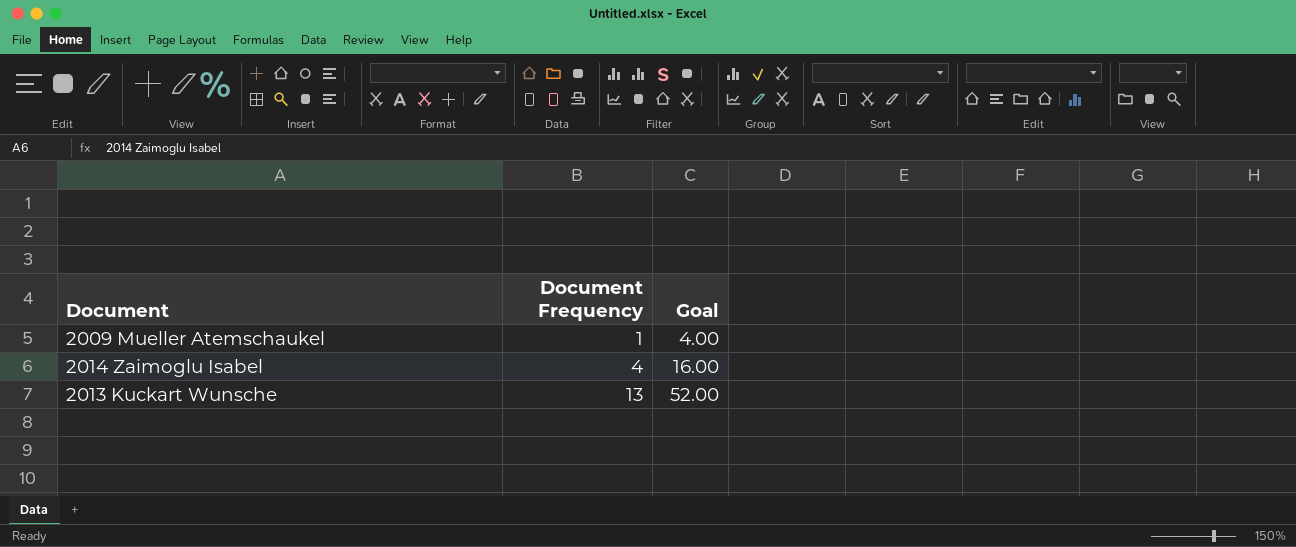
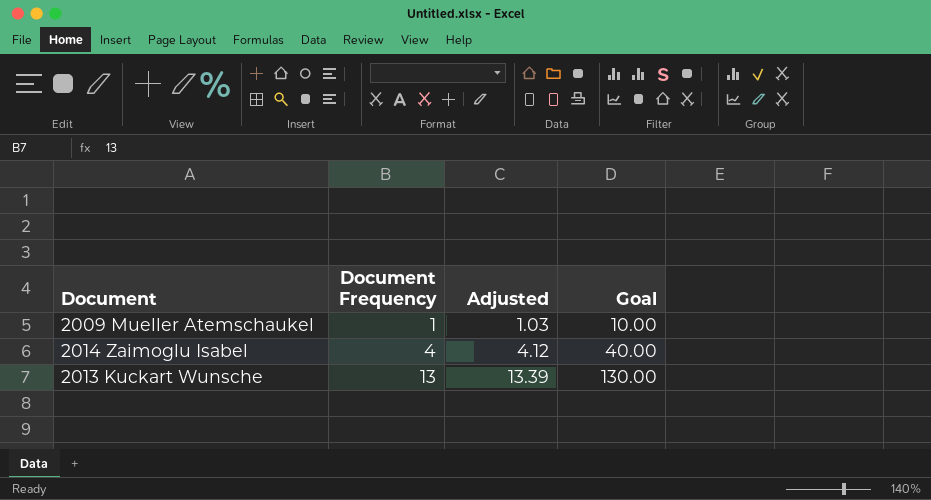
column Adjusted | formula: none -> [Document Frequency] * 1.03
column Goal | formula: [Document Frequency] * 4 -> [Document Frequency] * 10

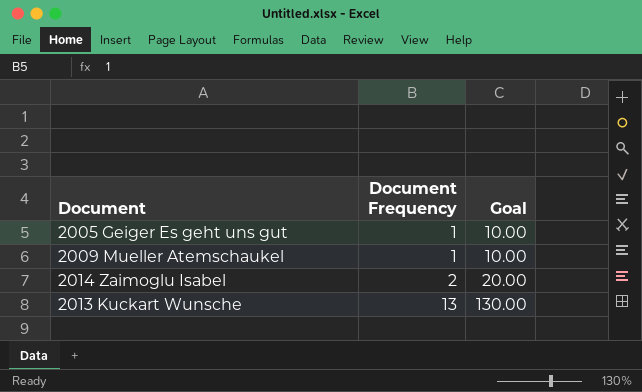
column Adjusted | formula: [Document Frequency] * 1.03 -> none
row 2005 Geiger Es geht uns gut: none -> 1 | 10.00
2014 Zaimoglu Isabel | Document Frequency: 4 -> 2
2014 Zaimoglu Isabel | Goal: 40.00 -> 20.00

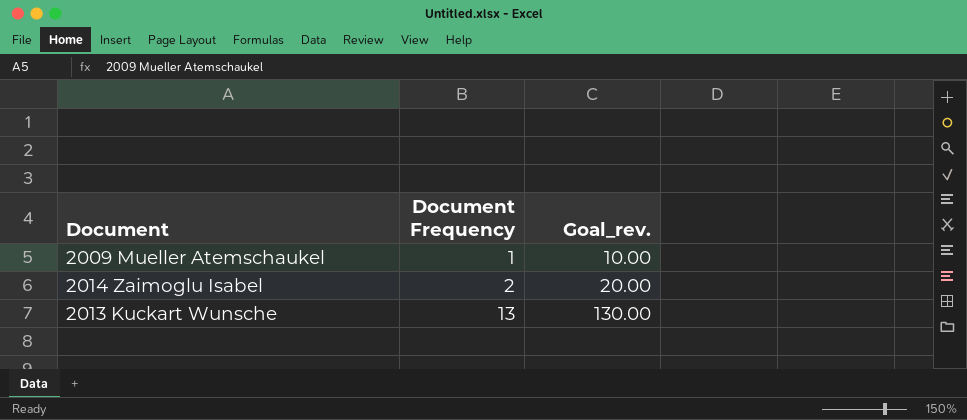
column name: Goal -> Goal_rev.
row 2005 Geiger Es geht uns gut: 1 | 10.00 -> none

